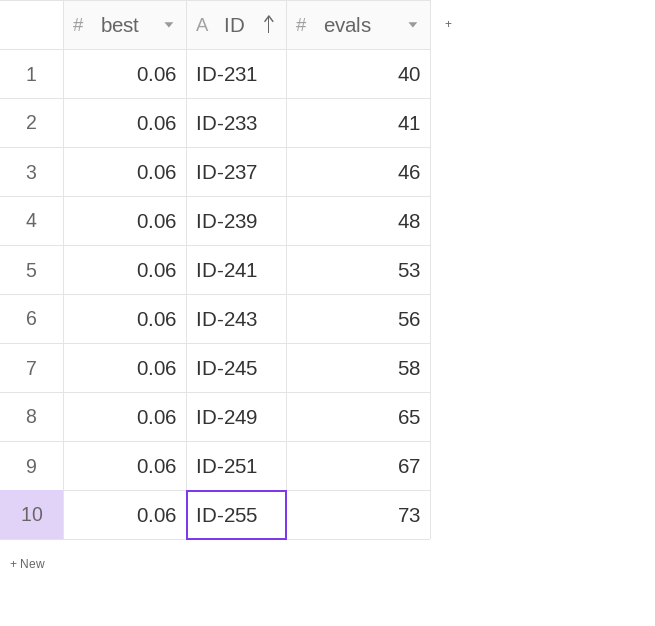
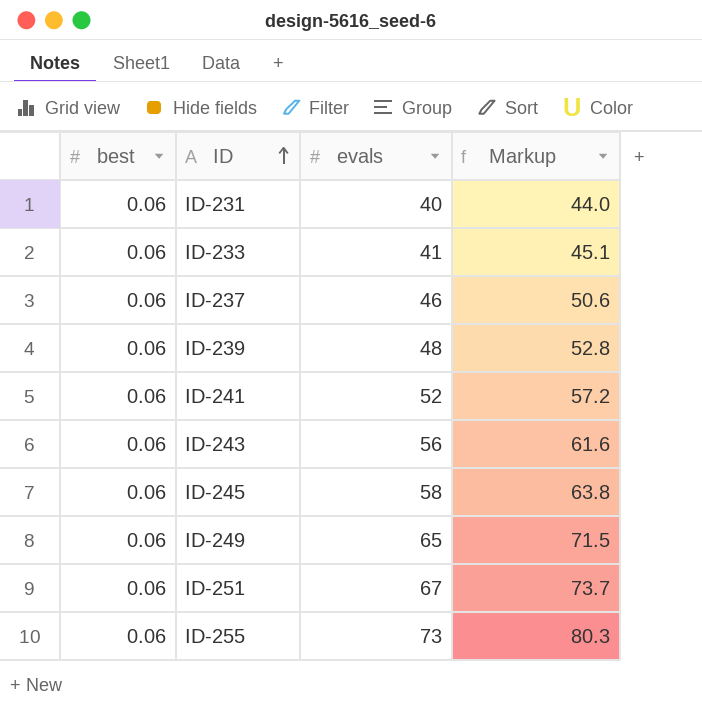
column Markup | formula: none -> [evals] * 1.1
ID-241 | evals: 53 -> 52

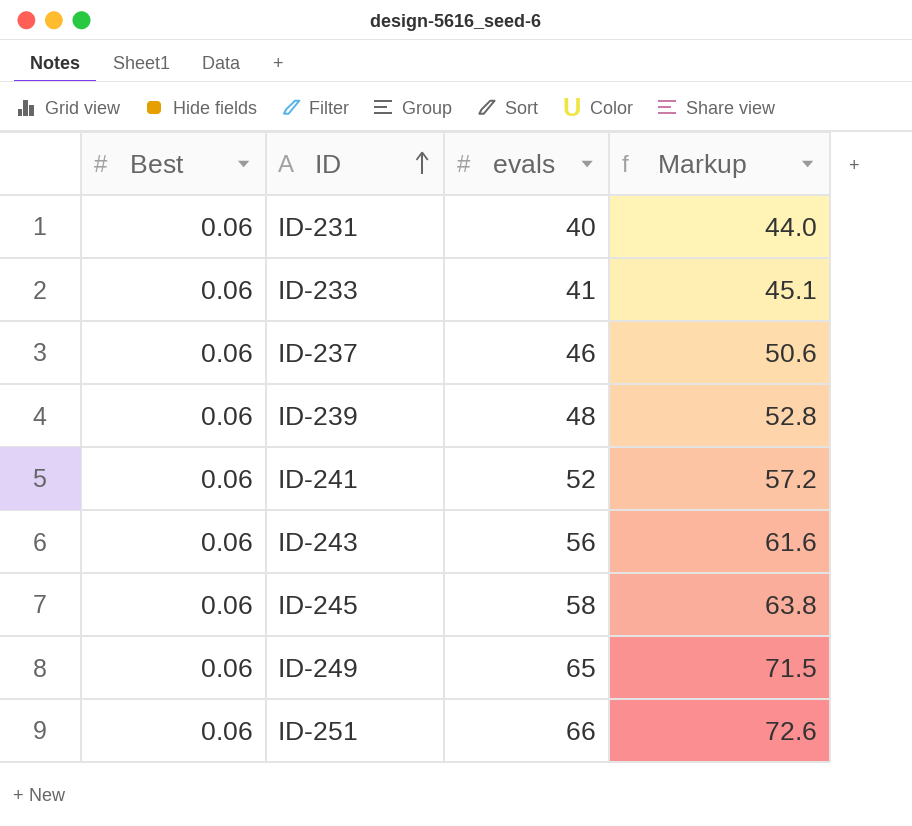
column name: best -> Best
row ID-255: 0.06 | 73 | 80.3 -> none
ID-251 | evals: 67 -> 66
ID-251 | Markup: 73.7 -> 72.6

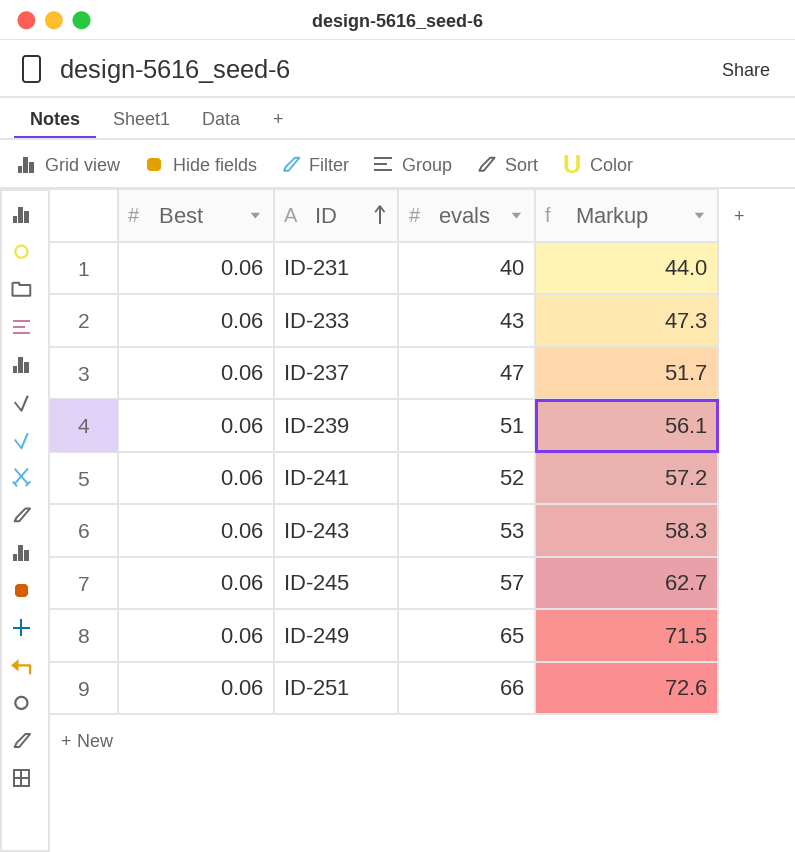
ID-233 | evals: 41 -> 43
ID-233 | Markup: 45.1 -> 47.3
ID-237 | evals: 46 -> 47
ID-237 | Markup: 50.6 -> 51.7
ID-239 | evals: 48 -> 51
ID-239 | Markup: 52.8 -> 56.1
ID-243 | evals: 56 -> 53
ID-243 | Markup: 61.6 -> 58.3
ID-245 | evals: 58 -> 57
ID-245 | Markup: 63.8 -> 62.7

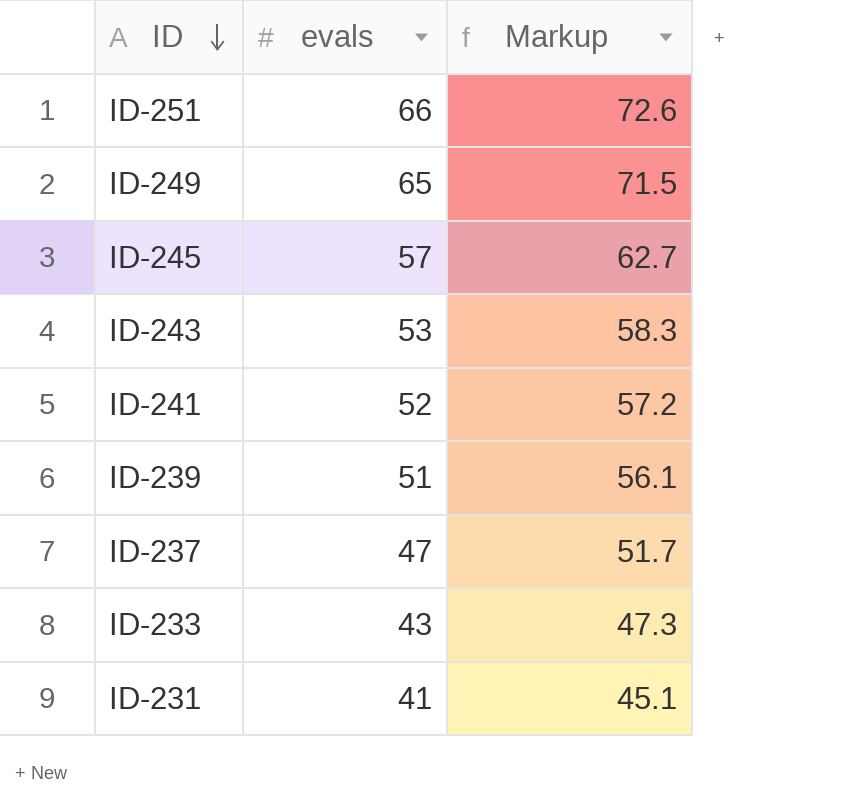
row order: ID ascending -> ID descending
column Best | position: 1 -> none
ID-231 | evals: 40 -> 41
ID-231 | Markup: 44.0 -> 45.1

